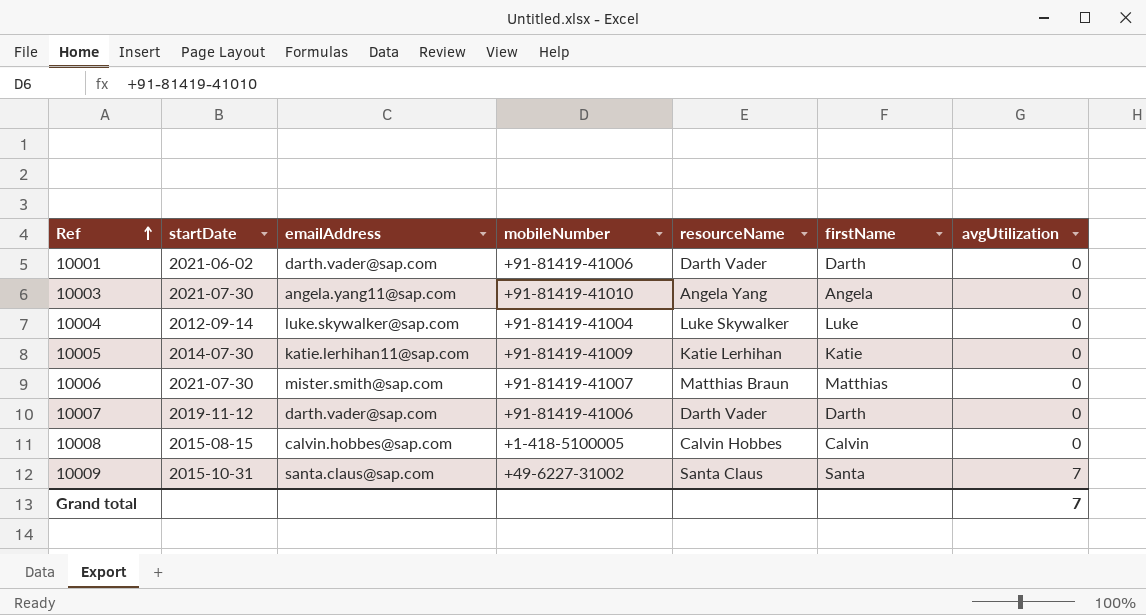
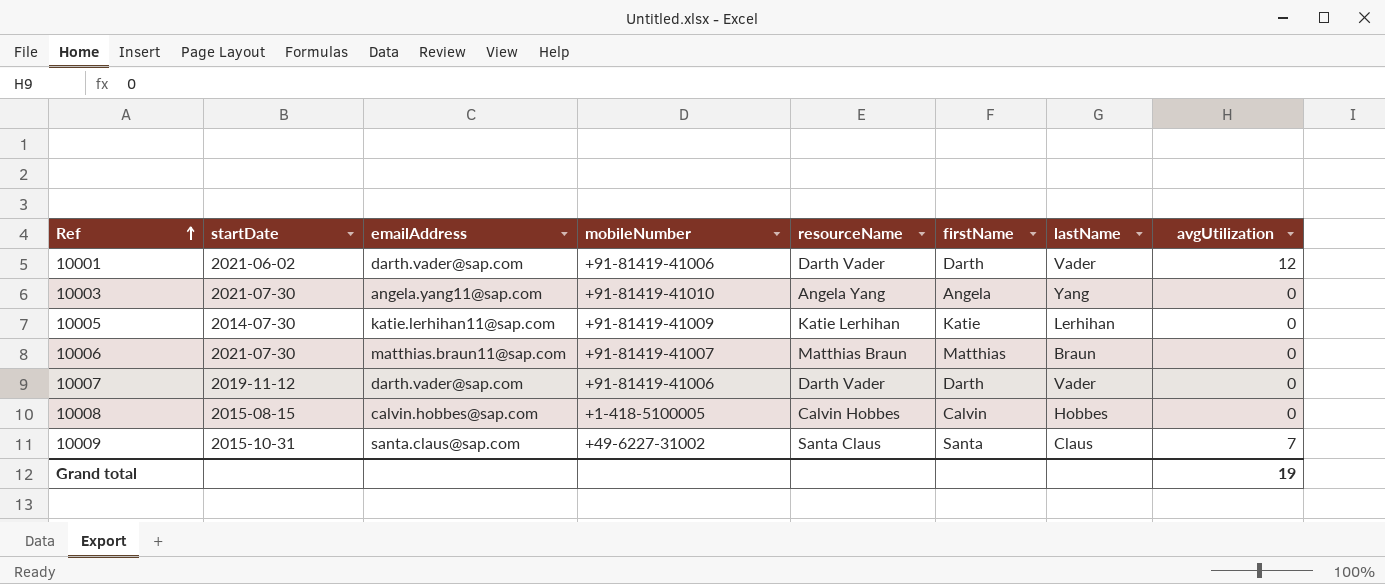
column lastName | position: none -> 7
row 10004: 2012-09-14 | luke.skywalker@sap.com | +91-81419-41004 | Luke Skywalker | Luke | 0 -> none
10001 | avgUtilization: 0 -> 12
10006 | emailAddress: mister.smith@sap.com -> matthias.braun11@sap.com
Grand total | avgUtilization: 7 -> 19

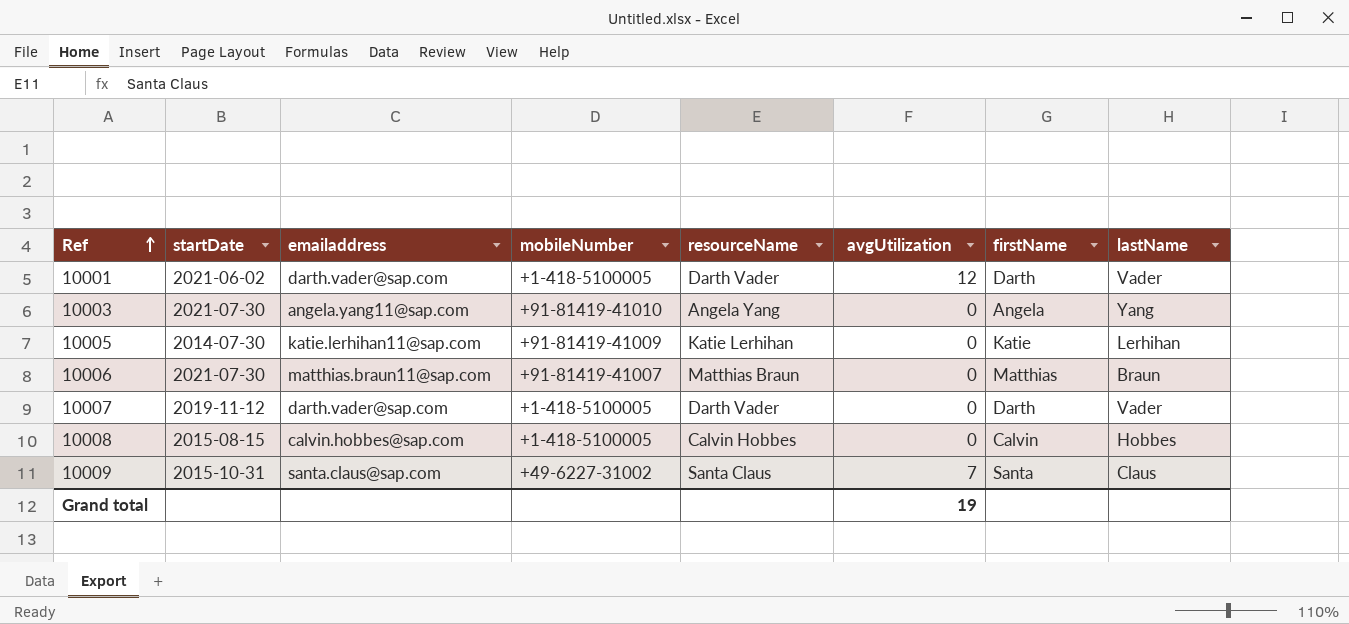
column name: emailAddress -> emailaddress
column avgUtilization | position: 8 -> 6
10001 | mobileNumber: +91-81419-41006 -> +1-418-5100005
10007 | mobileNumber: +91-81419-41006 -> +1-418-5100005

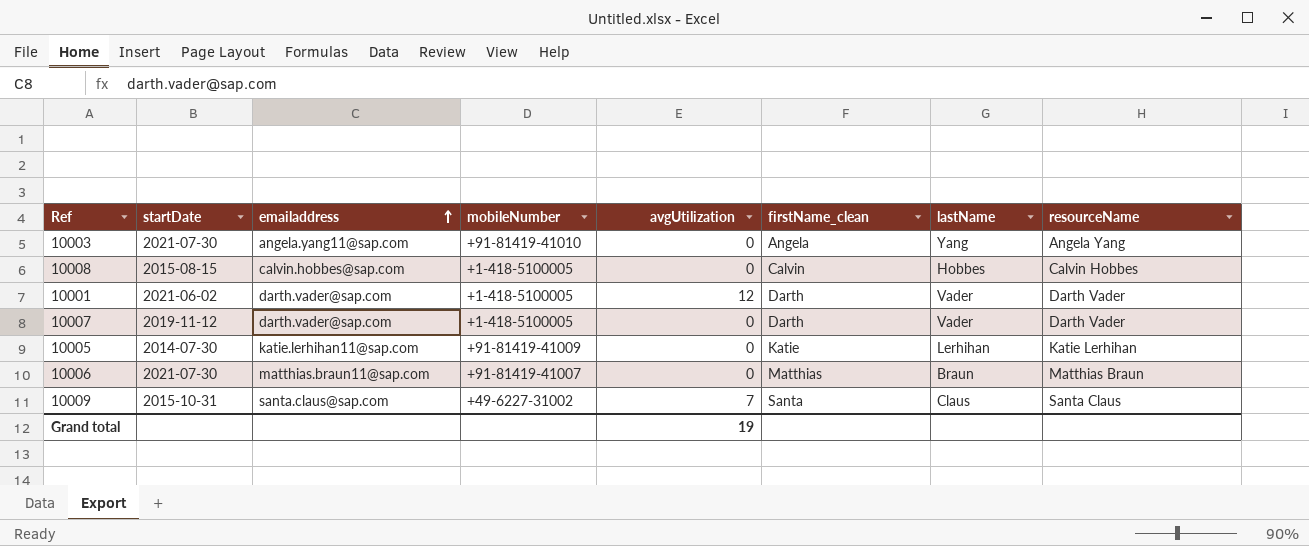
row order: Ref ascending -> emailaddress ascending
column name: firstName -> firstName_clean
column resourceName | position: 5 -> 8

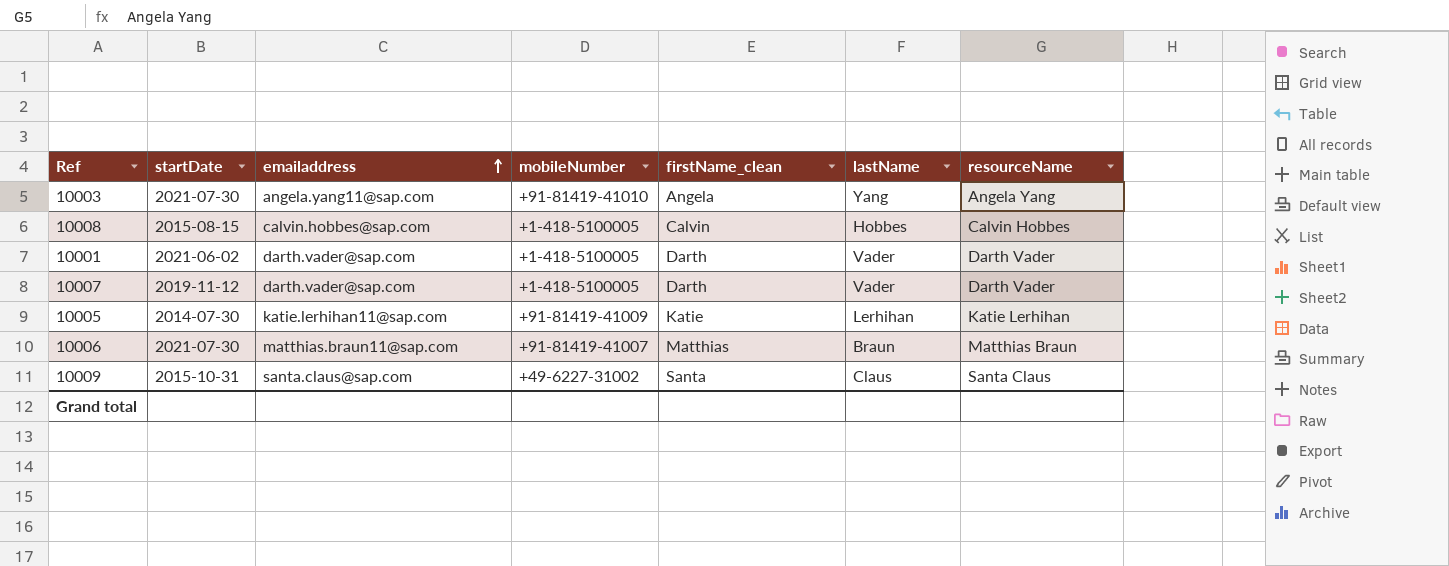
column avgUtilization | position: 5 -> none

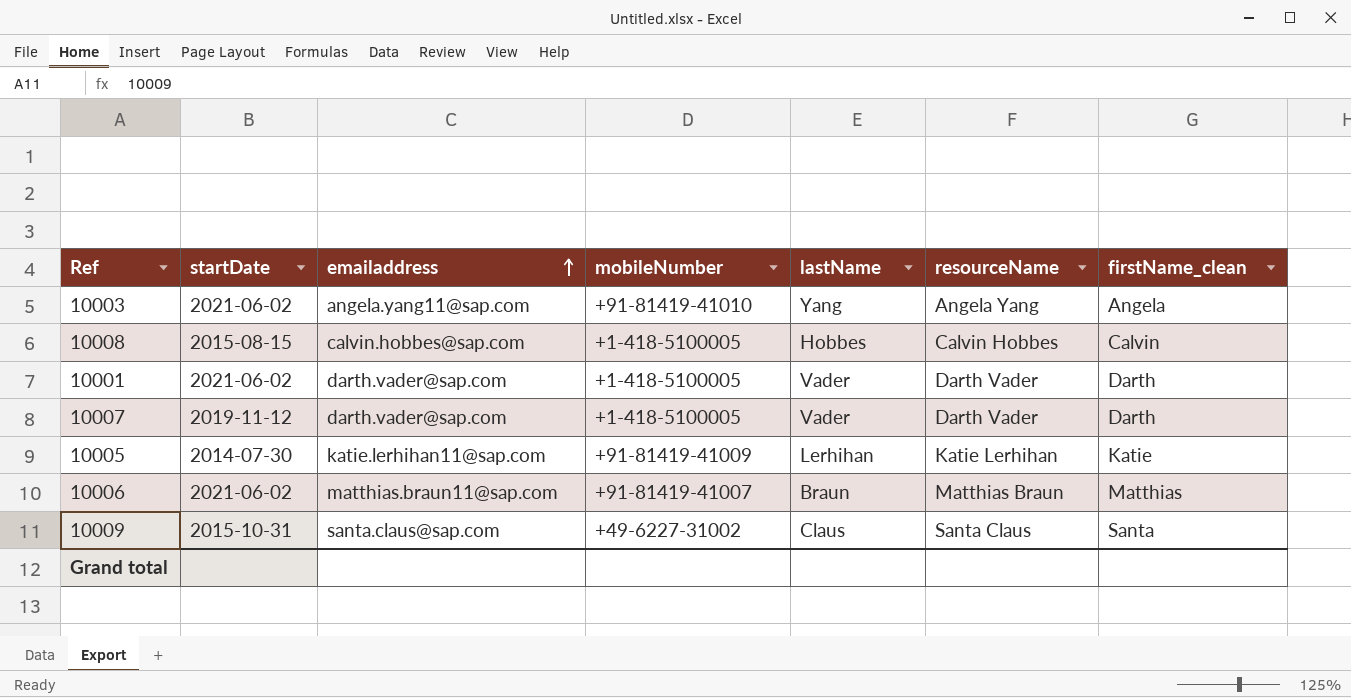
column firstName_clean | position: 5 -> 7
10003 | startDate: 2021-07-30 -> 2021-06-02
10006 | startDate: 2021-07-30 -> 2021-06-02

